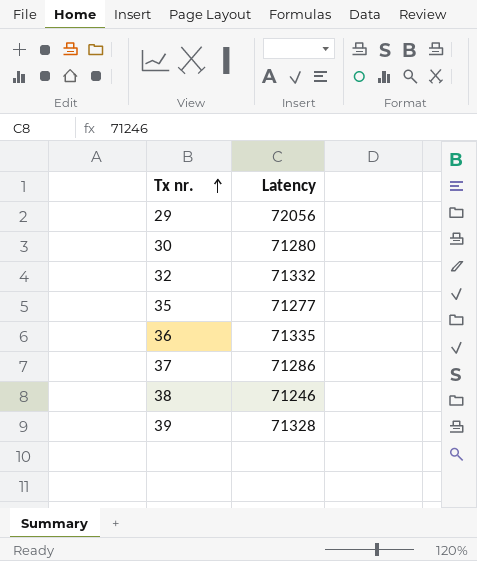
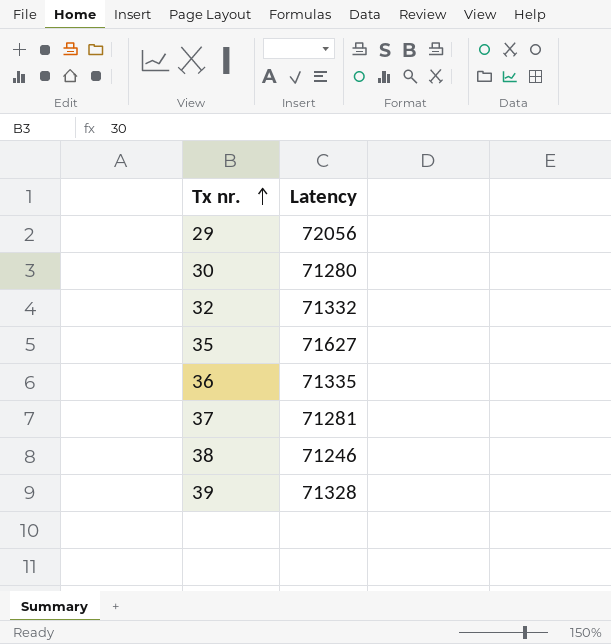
35 | Latency: 71277 -> 71627
37 | Latency: 71286 -> 71281

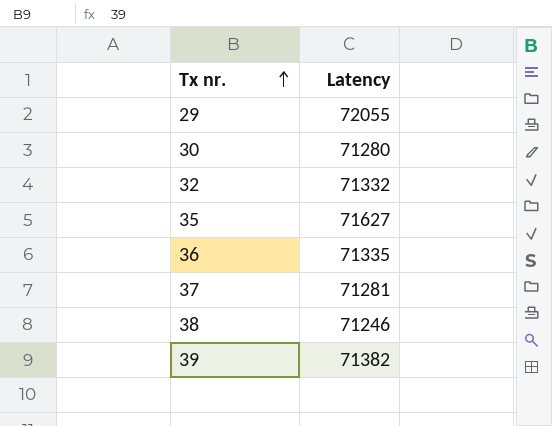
29 | Latency: 72056 -> 72055
39 | Latency: 71328 -> 71382

